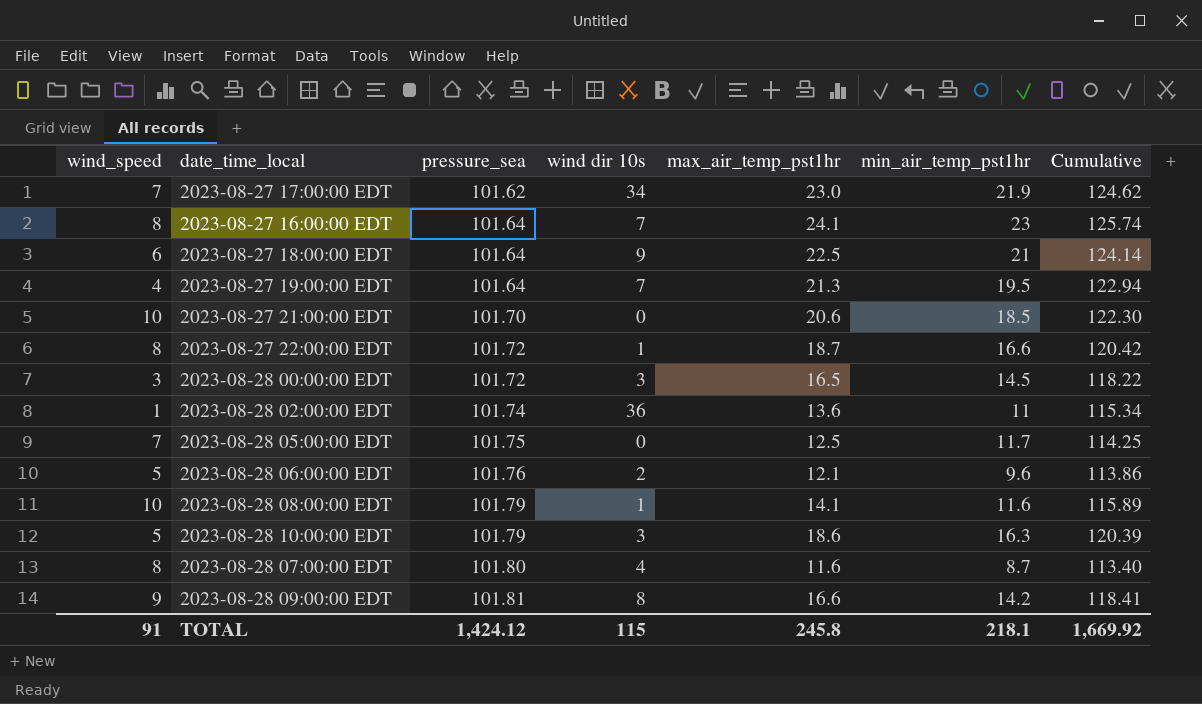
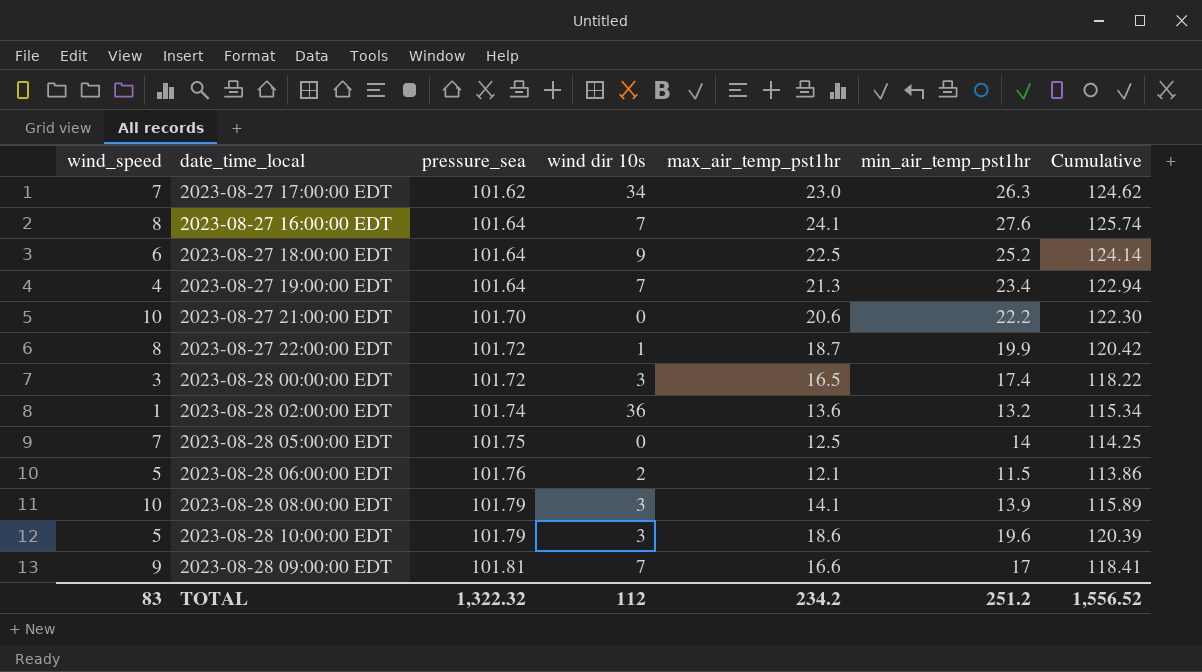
row 2023-08-28 07:00:00 EDT: 8 | 101.80 | 4 | 11.6 | 8.7 | 113.40 -> none
2023-08-27 17:00:00 EDT | min_air_temp_pst1hr: 21.9 -> 26.3
2023-08-27 16:00:00 EDT | min_air_temp_pst1hr: 23 -> 27.6
2023-08-27 18:00:00 EDT | min_air_temp_pst1hr: 21 -> 25.2
2023-08-27 19:00:00 EDT | min_air_temp_pst1hr: 19.5 -> 23.4
2023-08-27 21:00:00 EDT | min_air_temp_pst1hr: 18.5 -> 22.2
2023-08-27 22:00:00 EDT | min_air_temp_pst1hr: 16.6 -> 19.9
2023-08-28 00:00:00 EDT | min_air_temp_pst1hr: 14.5 -> 17.4
2023-08-28 02:00:00 EDT | min_air_temp_pst1hr: 11 -> 13.2
2023-08-28 05:00:00 EDT | min_air_temp_pst1hr: 11.7 -> 14
2023-08-28 06:00:00 EDT | min_air_temp_pst1hr: 9.6 -> 11.5
2023-08-28 08:00:00 EDT | wind dir 10s: 1 -> 3
2023-08-28 08:00:00 EDT | min_air_temp_pst1hr: 11.6 -> 13.9
2023-08-28 10:00:00 EDT | min_air_temp_pst1hr: 16.3 -> 19.6
2023-08-28 09:00:00 EDT | wind dir 10s: 8 -> 7
2023-08-28 09:00:00 EDT | min_air_temp_pst1hr: 14.2 -> 17
TOTAL | wind_speed: 91 -> 83
TOTAL | pressure_sea: 1,424.12 -> 1,322.32
TOTAL | wind dir 10s: 115 -> 112
TOTAL | max_air_temp_pst1hr: 245.8 -> 234.2
TOTAL | min_air_temp_pst1hr: 218.1 -> 251.2
TOTAL | Cumulative: 1,669.92 -> 1,556.52

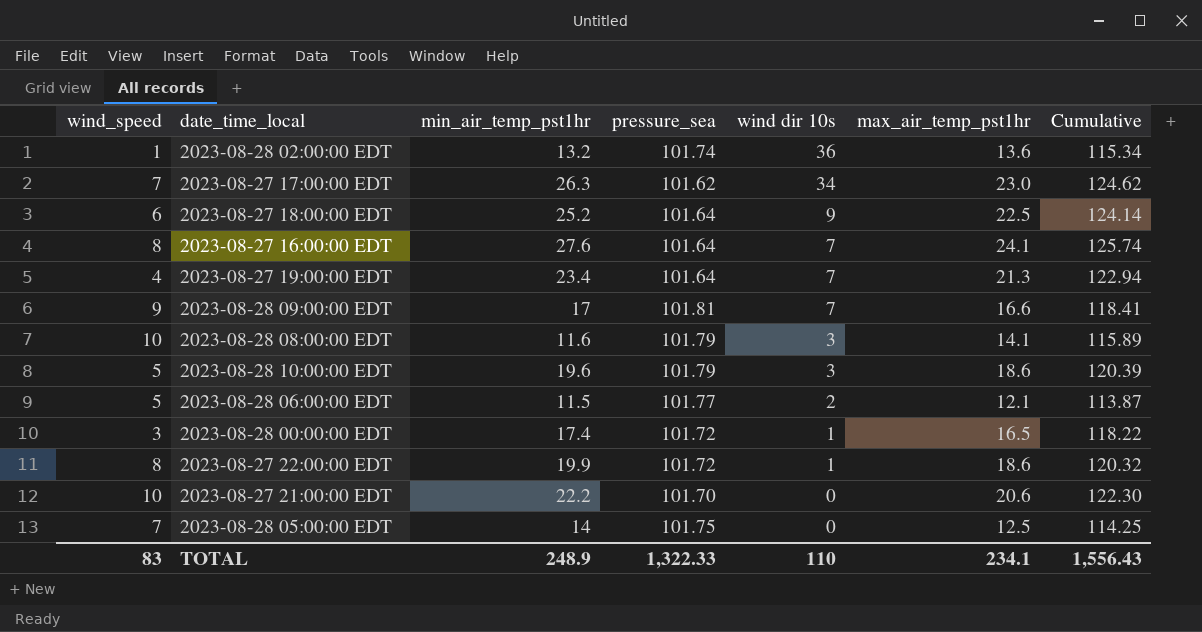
row order: pressure_sea ascending -> wind dir 10s descending
column min_air_temp_pst1hr | position: 6 -> 3
2023-08-28 08:00:00 EDT | min_air_temp_pst1hr: 13.9 -> 11.6
2023-08-28 06:00:00 EDT | pressure_sea: 101.76 -> 101.77
2023-08-28 06:00:00 EDT | Cumulative: 113.86 -> 113.87
2023-08-28 00:00:00 EDT | wind dir 10s: 3 -> 1
2023-08-27 22:00:00 EDT | max_air_temp_pst1hr: 18.7 -> 18.6
2023-08-27 22:00:00 EDT | Cumulative: 120.42 -> 120.32
TOTAL | min_air_temp_pst1hr: 251.2 -> 248.9
TOTAL | pressure_sea: 1,322.32 -> 1,322.33
TOTAL | wind dir 10s: 112 -> 110
TOTAL | max_air_temp_pst1hr: 234.2 -> 234.1
TOTAL | Cumulative: 1,556.52 -> 1,556.43

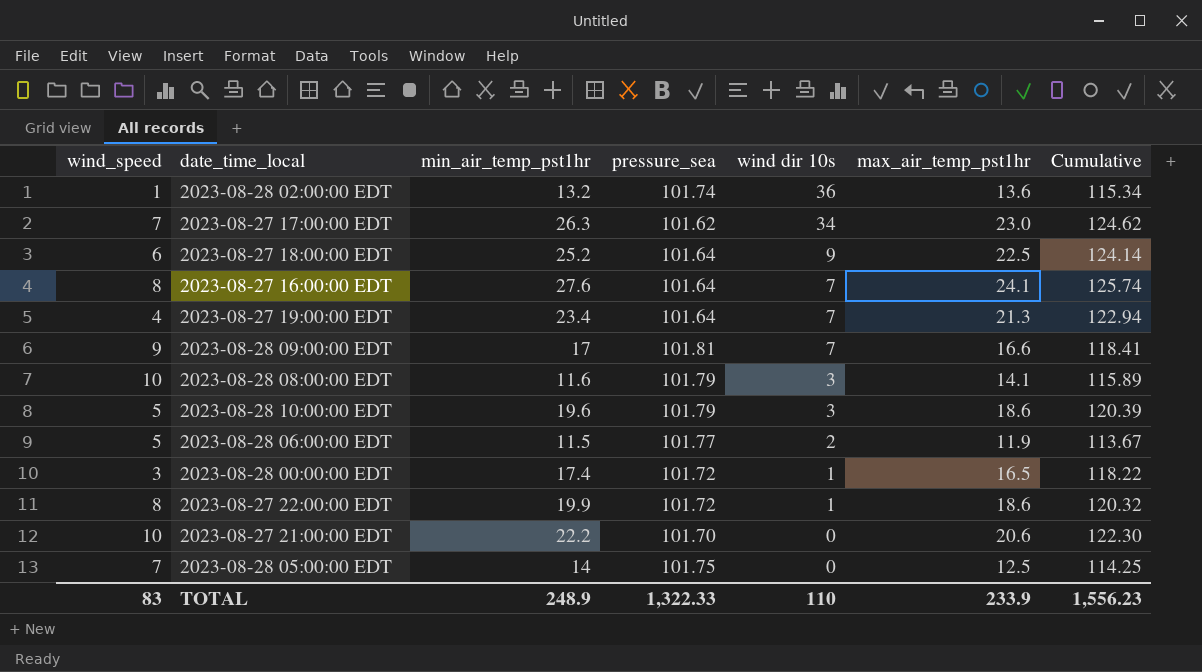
2023-08-28 06:00:00 EDT | max_air_temp_pst1hr: 12.1 -> 11.9
2023-08-28 06:00:00 EDT | Cumulative: 113.87 -> 113.67
TOTAL | max_air_temp_pst1hr: 234.1 -> 233.9
TOTAL | Cumulative: 1,556.43 -> 1,556.23

